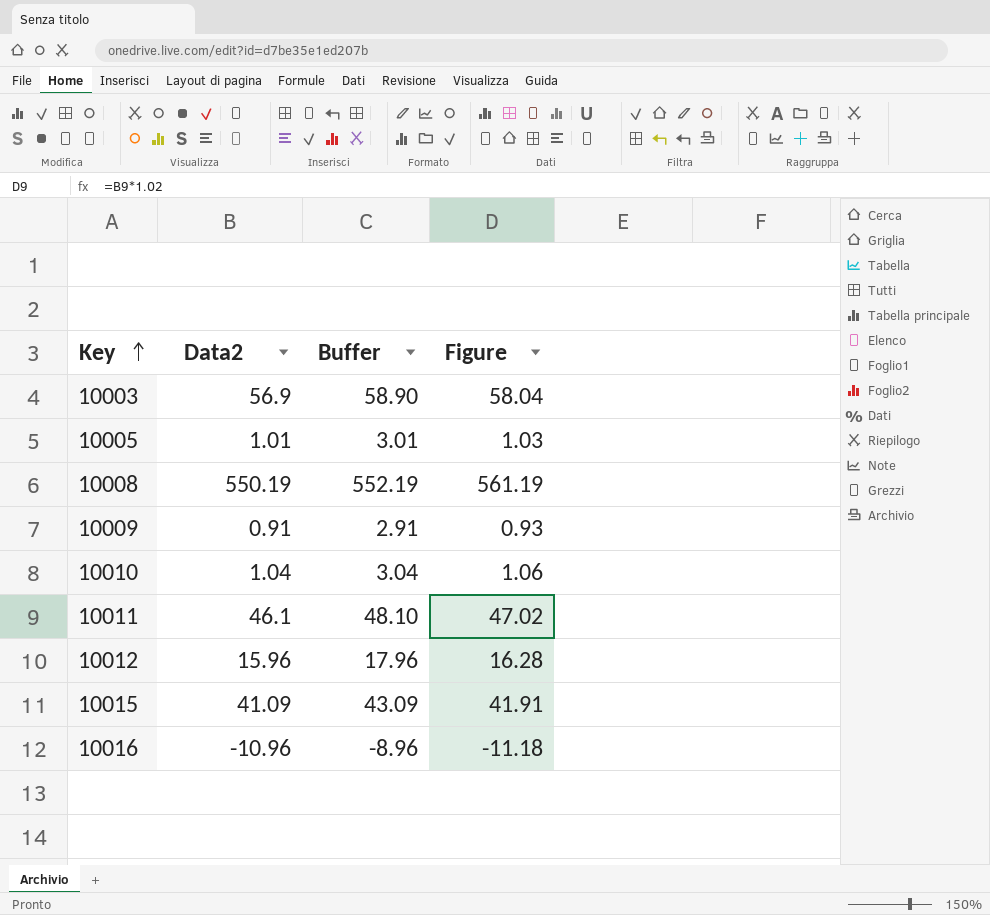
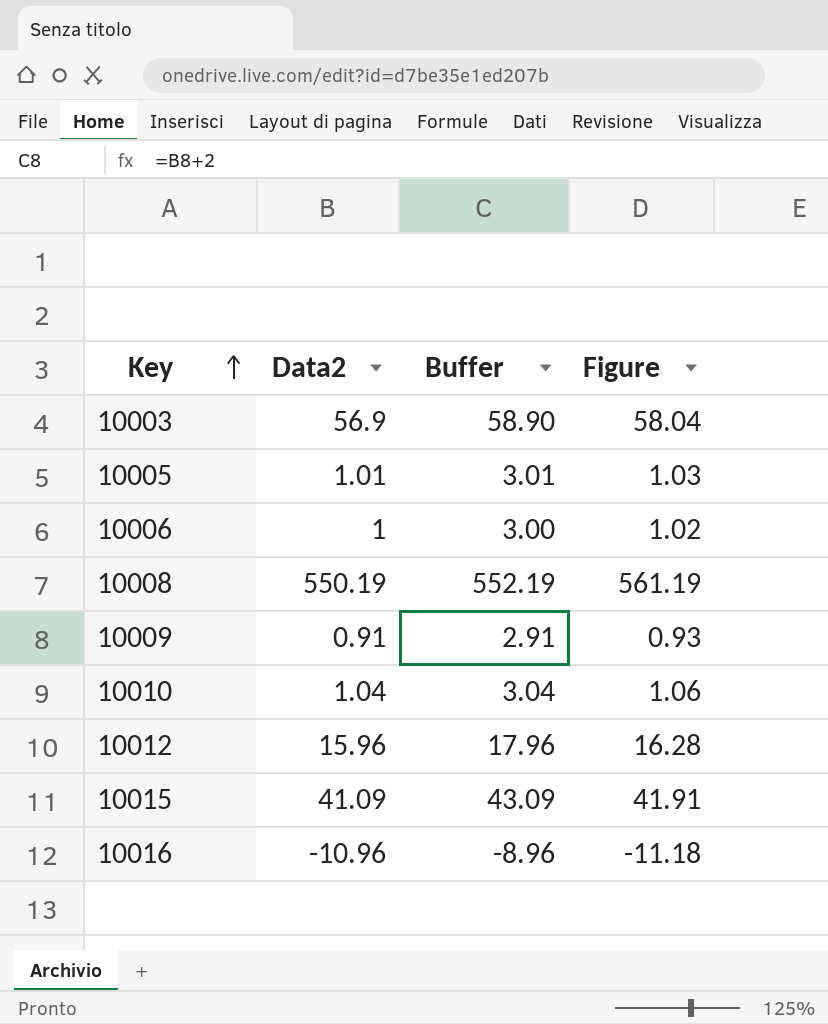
row 10011: 46.1 | 48.10 | 47.02 -> none
row 10006: none -> 1 | 3.00 | 1.02

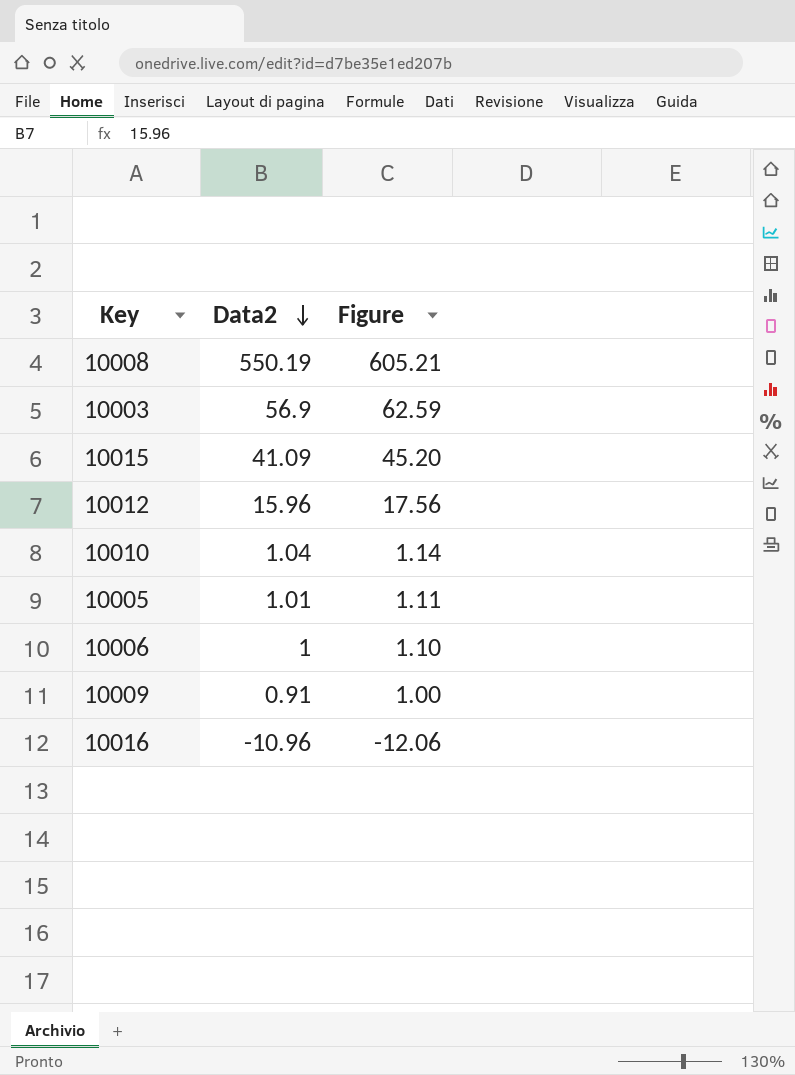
row order: Key ascending -> Data2 descending
column Buffer | formula: [Data2] + 2 -> none
column Figure | formula: [Data2] * 1.02 -> [Data2] * 1.1

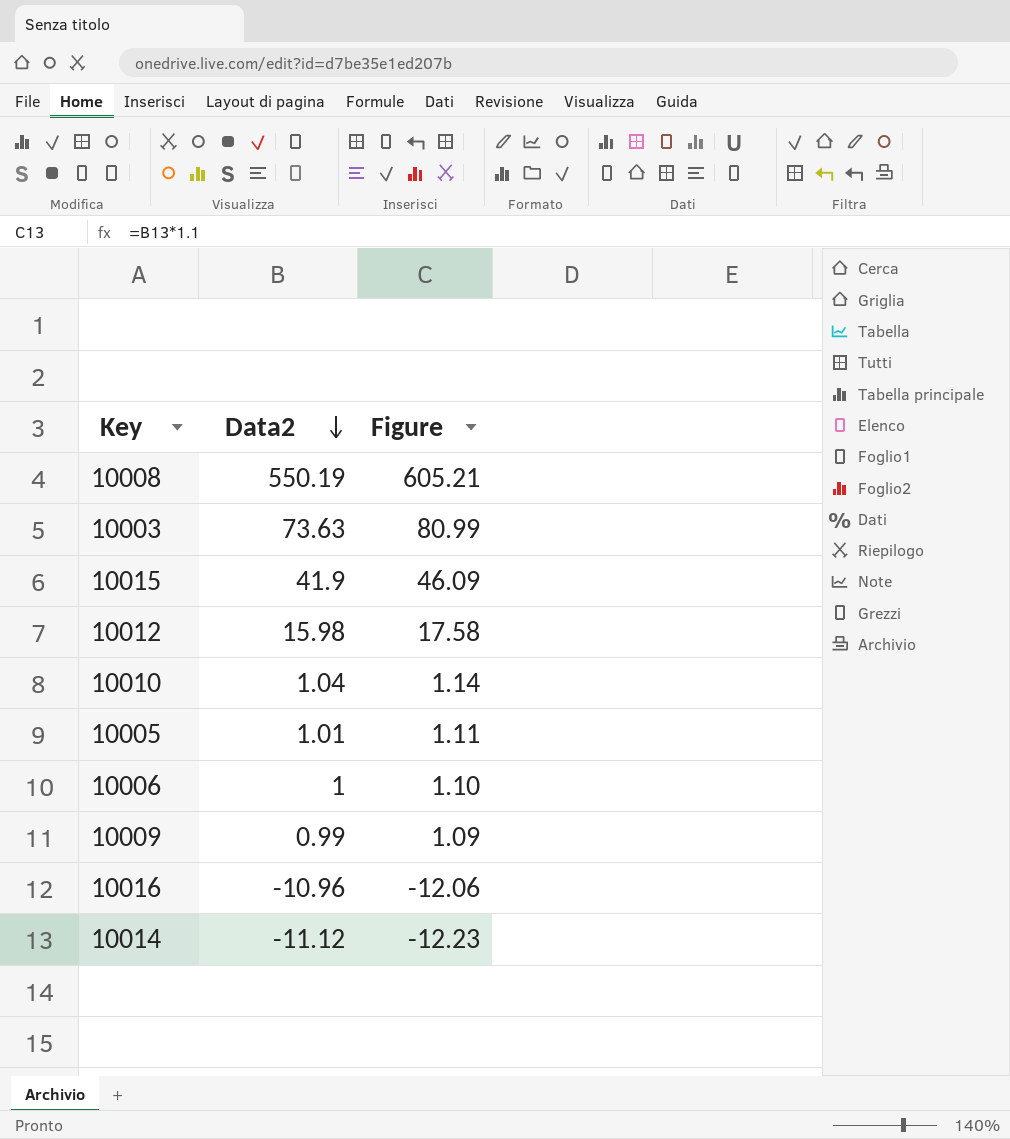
10003 | Data2: 56.9 -> 73.63
10003 | Figure: 62.59 -> 80.99
10015 | Data2: 41.09 -> 41.9
10015 | Figure: 45.20 -> 46.09
10012 | Data2: 15.96 -> 15.98
10012 | Figure: 17.56 -> 17.58
10009 | Data2: 0.91 -> 0.99
10009 | Figure: 1.00 -> 1.09
row 10014: none -> -11.12 | -12.23

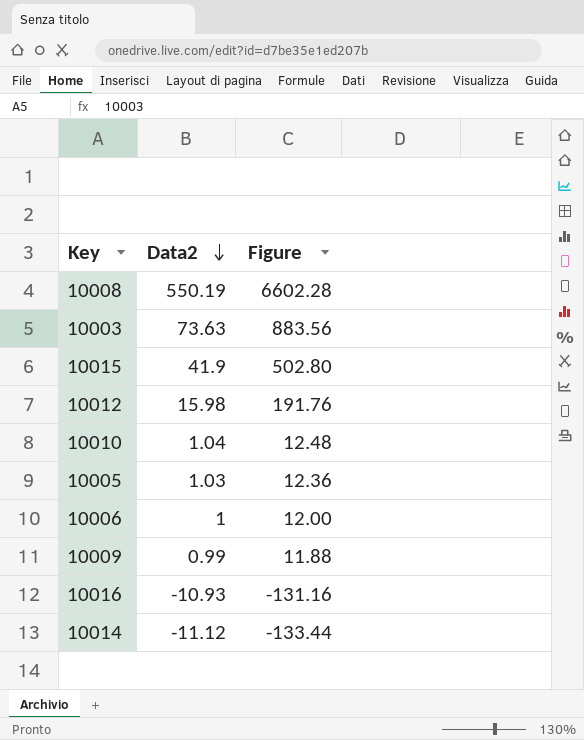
column Figure | formula: [Data2] * 1.1 -> [Data2] * 12
10005 | Data2: 1.01 -> 1.03
10016 | Data2: -10.96 -> -10.93

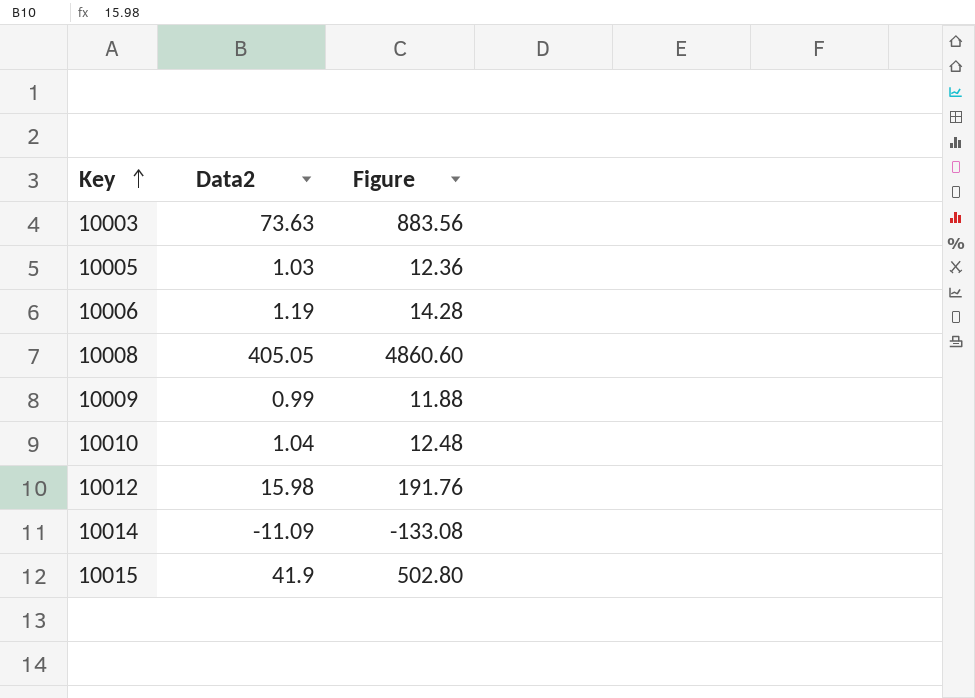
row order: Data2 descending -> Key ascending
row 10016: -10.93 | -131.16 -> none
10006 | Data2: 1 -> 1.19
10006 | Figure: 12.00 -> 14.28
10008 | Data2: 550.19 -> 405.05
10008 | Figure: 6602.28 -> 4860.60
10014 | Data2: -11.12 -> -11.09
10014 | Figure: -133.44 -> -133.08

